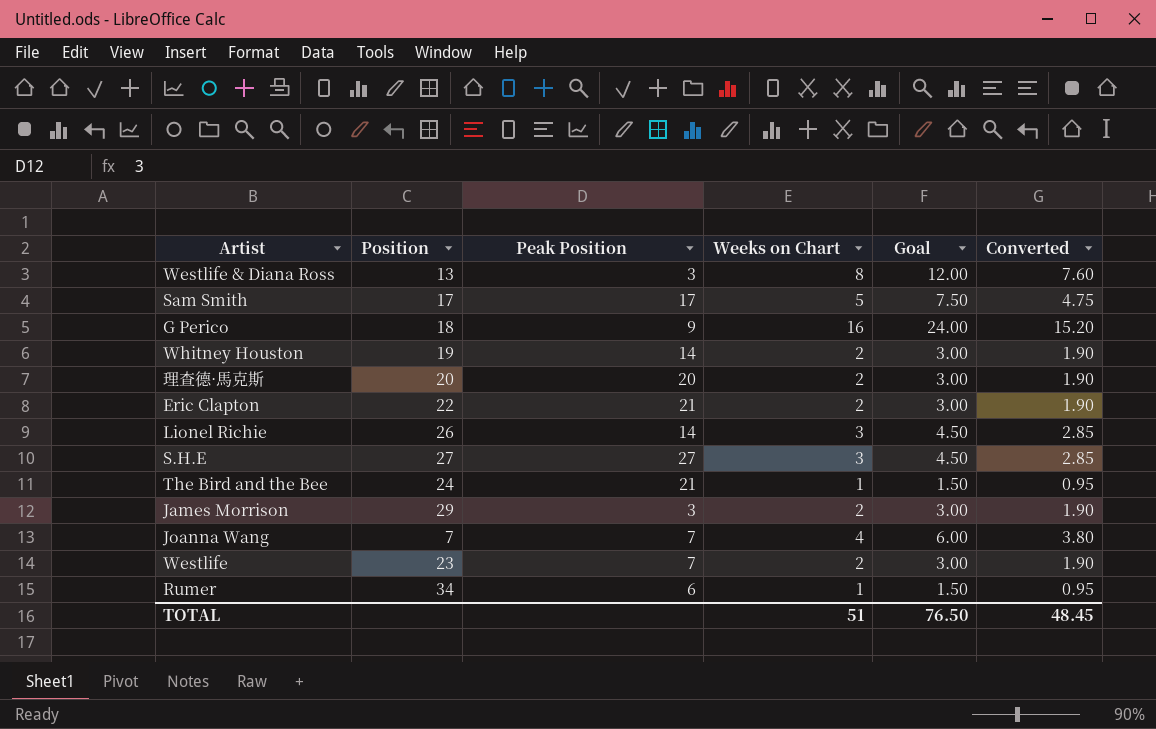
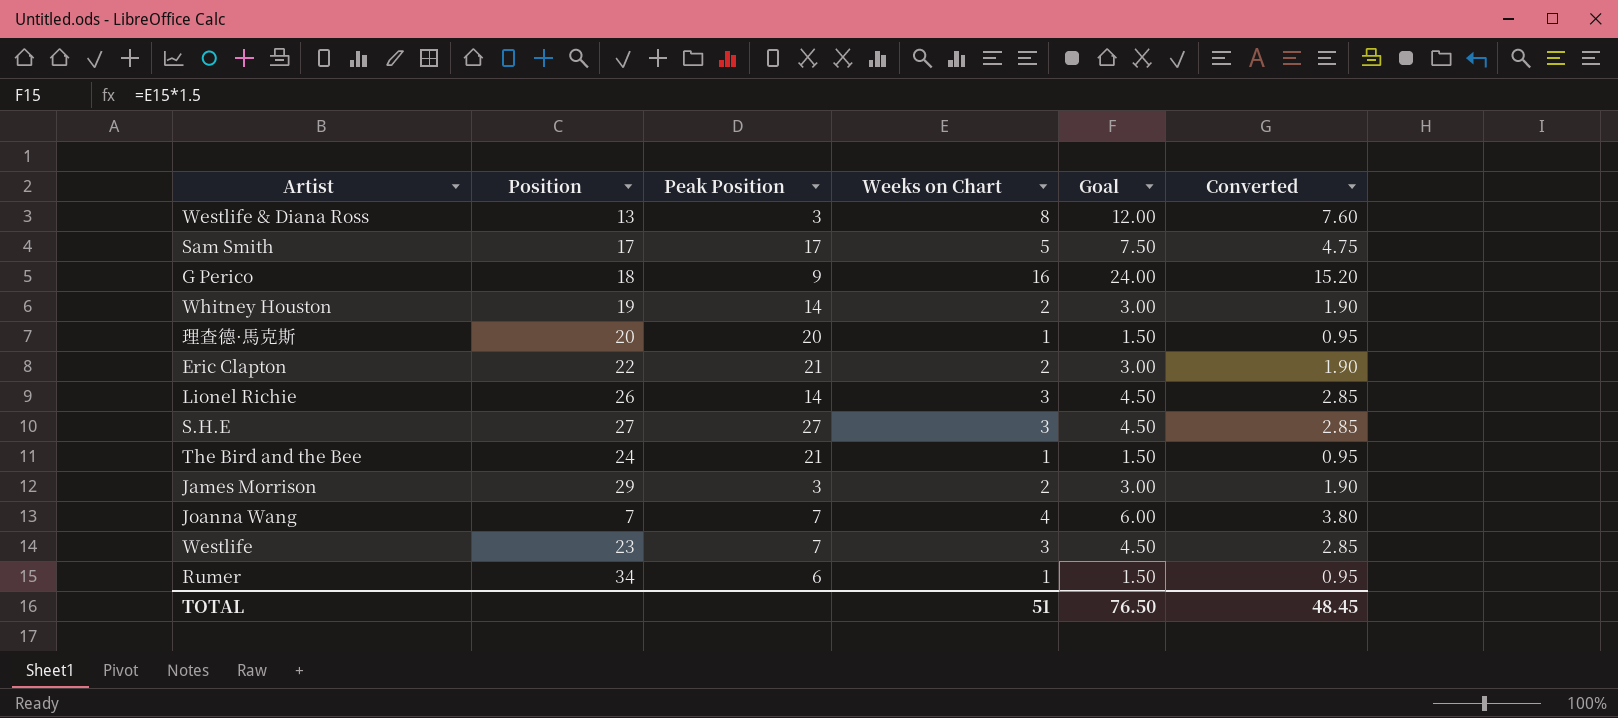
理查德·馬克斯 | Weeks on Chart: 2 -> 1
理查德·馬克斯 | Goal: 3.00 -> 1.50
理查德·馬克斯 | Converted: 1.90 -> 0.95
Westlife | Weeks on Chart: 2 -> 3
Westlife | Goal: 3.00 -> 4.50
Westlife | Converted: 1.90 -> 2.85

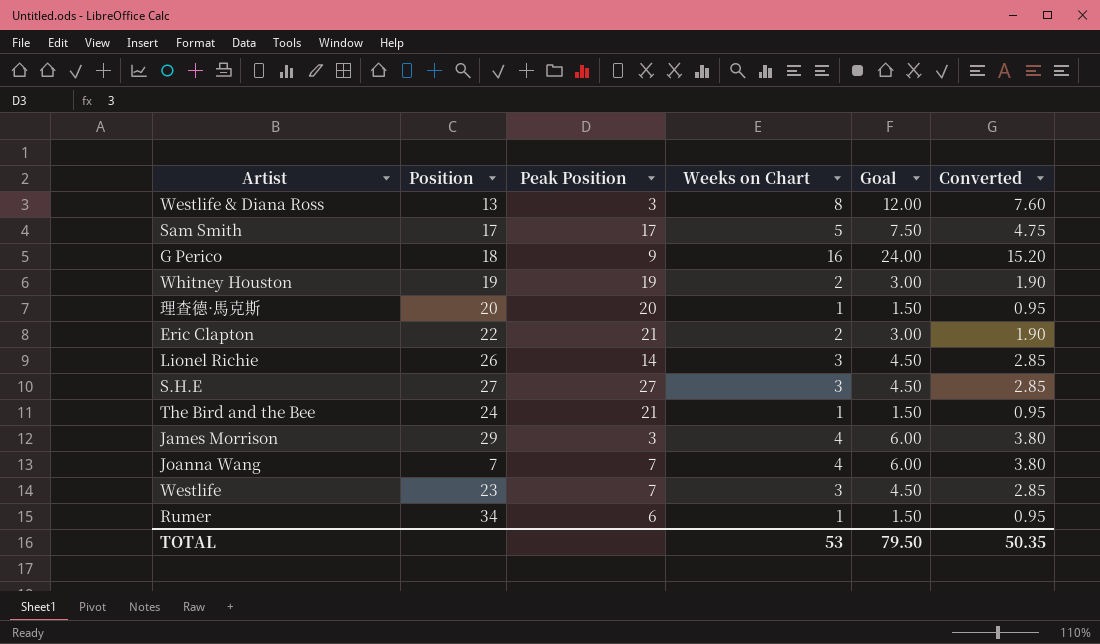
Whitney Houston | Peak Position: 14 -> 19
James Morrison | Weeks on Chart: 2 -> 4
James Morrison | Goal: 3.00 -> 6.00
James Morrison | Converted: 1.90 -> 3.80
TOTAL | Weeks on Chart: 51 -> 53
TOTAL | Goal: 76.50 -> 79.50
TOTAL | Converted: 48.45 -> 50.35

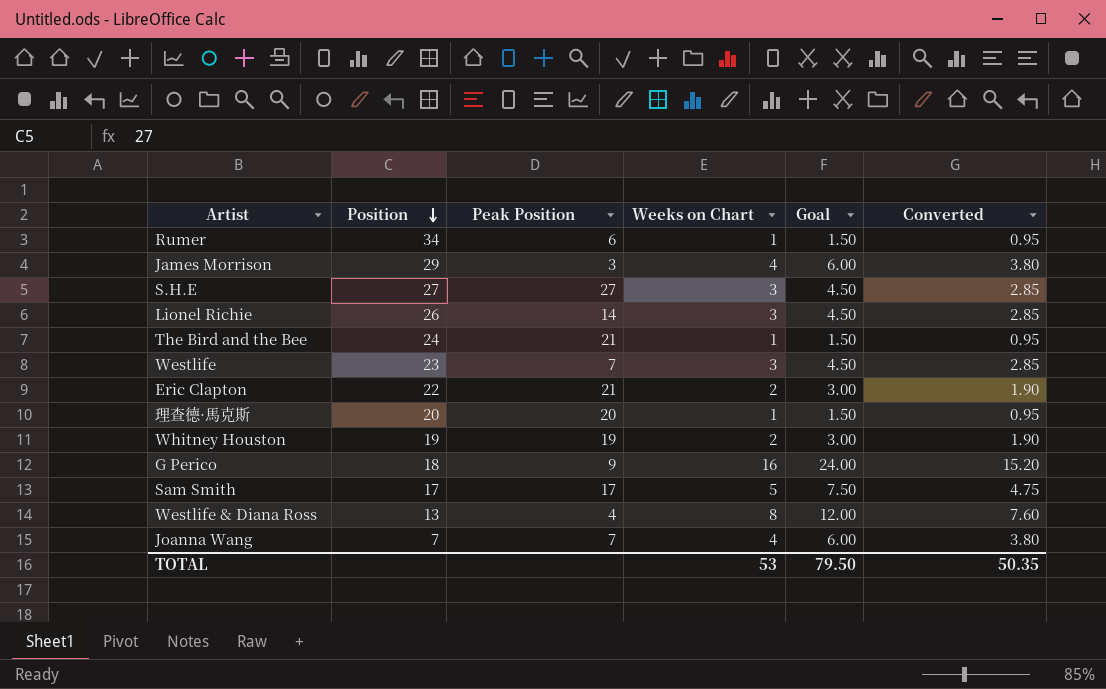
row order: none -> Position descending
Westlife & Diana Ross | Peak Position: 3 -> 4

